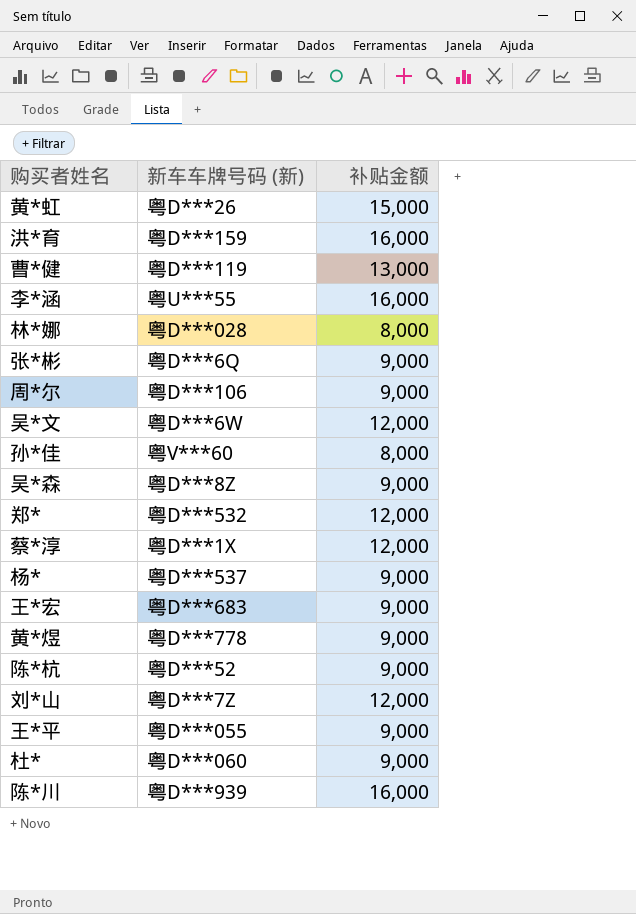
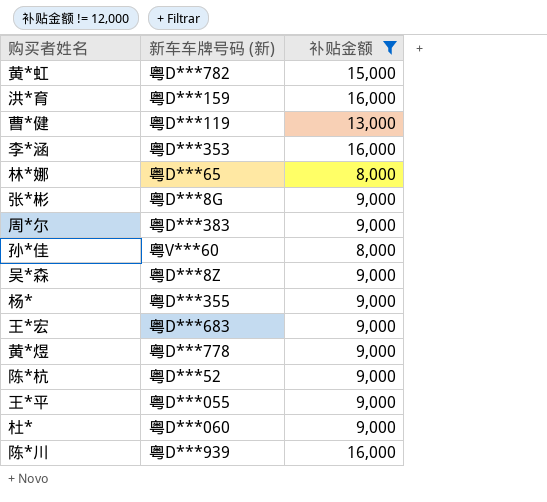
filter: none -> 补贴金额 != 12,000
黄*虹 | 新车车牌号码 (新): 粤D***26 -> 粤D***782
李*涵 | 新车车牌号码 (新): 粤U***55 -> 粤D***353
林*娜 | 新车车牌号码 (新): 粤D***028 -> 粤D***65
张*彬 | 新车车牌号码 (新): 粤D***6Q -> 粤D***8G
周*尔 | 新车车牌号码 (新): 粤D***106 -> 粤D***383
杨* | 新车车牌号码 (新): 粤D***537 -> 粤D***355

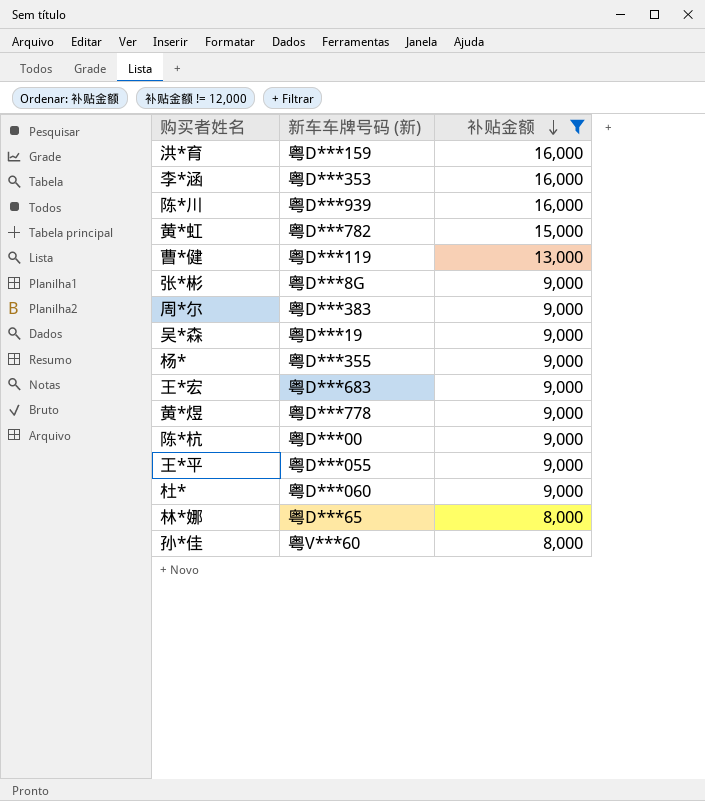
row order: none -> 补贴金额 descending
吴*森 | 新车车牌号码 (新): 粤D***8Z -> 粤D***19
陈*杭 | 新车车牌号码 (新): 粤D***52 -> 粤D***00

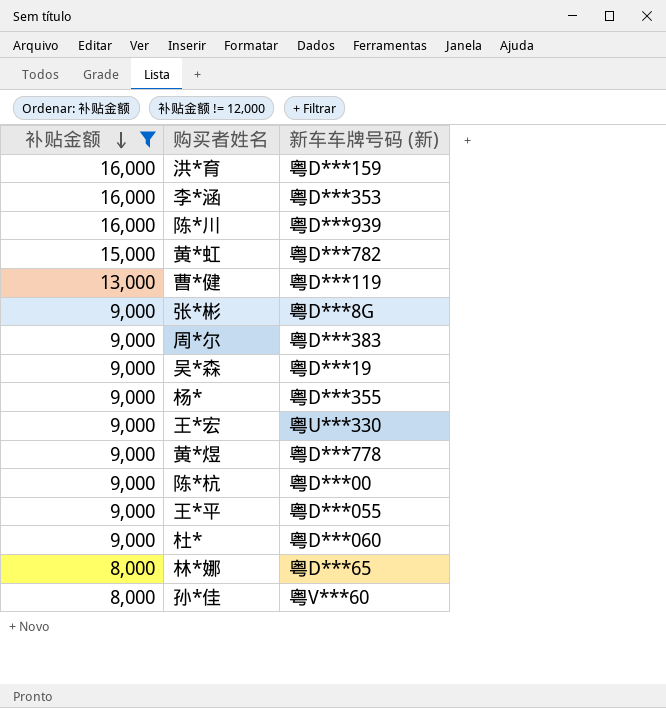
column 补贴金额 | position: 3 -> 1
王*宏 | 新车车牌号码 (新): 粤D***683 -> 粤U***330

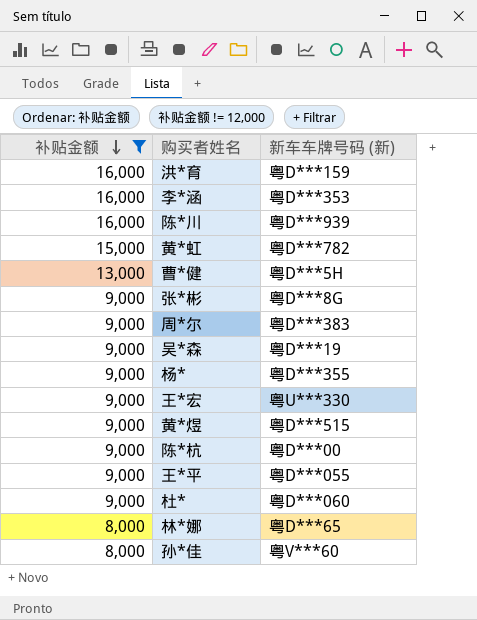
曹*健 | 新车车牌号码 (新): 粤D***119 -> 粤D***5H
黄*煜 | 新车车牌号码 (新): 粤D***778 -> 粤D***515

